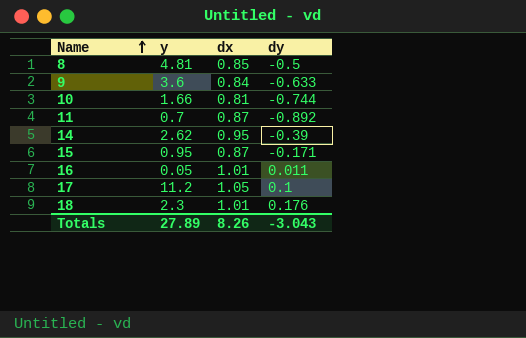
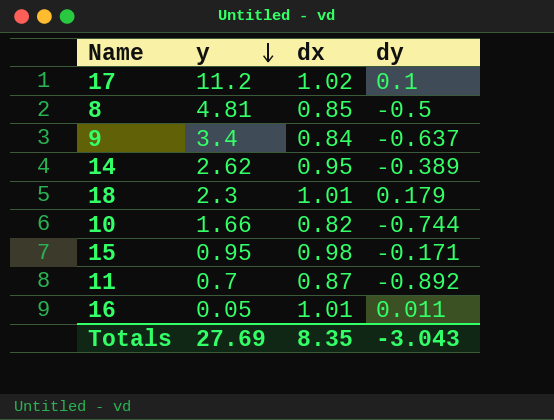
row order: Name ascending -> y descending
17 | dx: 1.05 -> 1.02
9 | y: 3.6 -> 3.4
9 | dy: -0.633 -> -0.637
14 | dy: -0.39 -> -0.389
18 | dy: 0.176 -> 0.179
10 | dx: 0.81 -> 0.82
15 | dx: 0.87 -> 0.98
Totals | y: 27.89 -> 27.69
Totals | dx: 8.26 -> 8.35

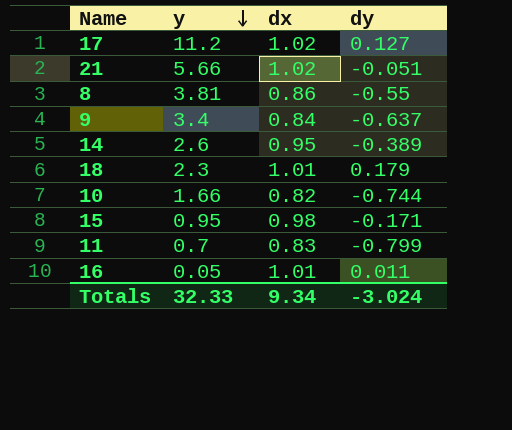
17 | dy: 0.1 -> 0.127
row 21: none -> 5.66 | 1.02 | -0.051
8 | y: 4.81 -> 3.81
8 | dx: 0.85 -> 0.86
8 | dy: -0.5 -> -0.55
14 | y: 2.62 -> 2.6
11 | dx: 0.87 -> 0.83
11 | dy: -0.892 -> -0.799
Totals | y: 27.69 -> 32.33
Totals | dx: 8.35 -> 9.34
Totals | dy: -3.043 -> -3.024

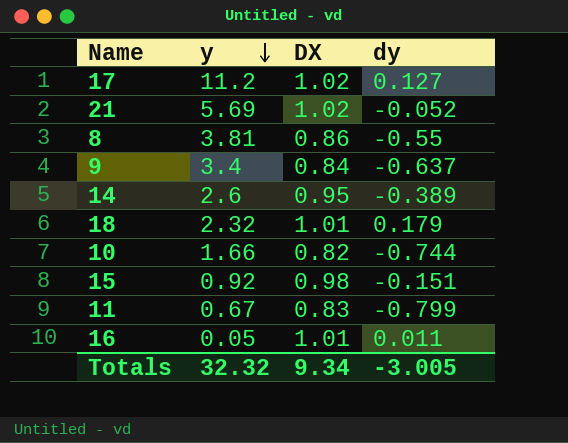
column name: dx -> DX
21 | y: 5.66 -> 5.69
21 | dy: -0.051 -> -0.052
18 | y: 2.3 -> 2.32
15 | y: 0.95 -> 0.92
15 | dy: -0.171 -> -0.151
11 | y: 0.7 -> 0.67
Totals | y: 32.33 -> 32.32
Totals | dy: -3.024 -> -3.005

